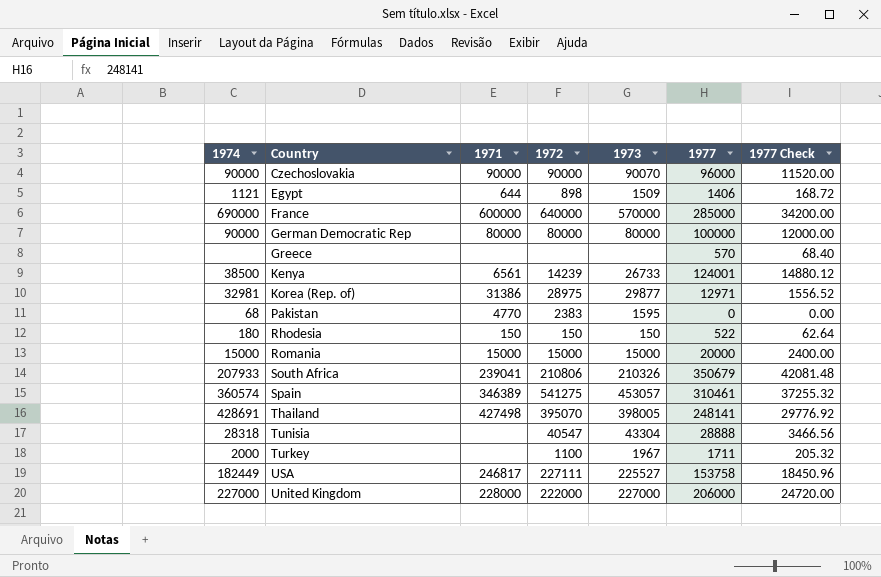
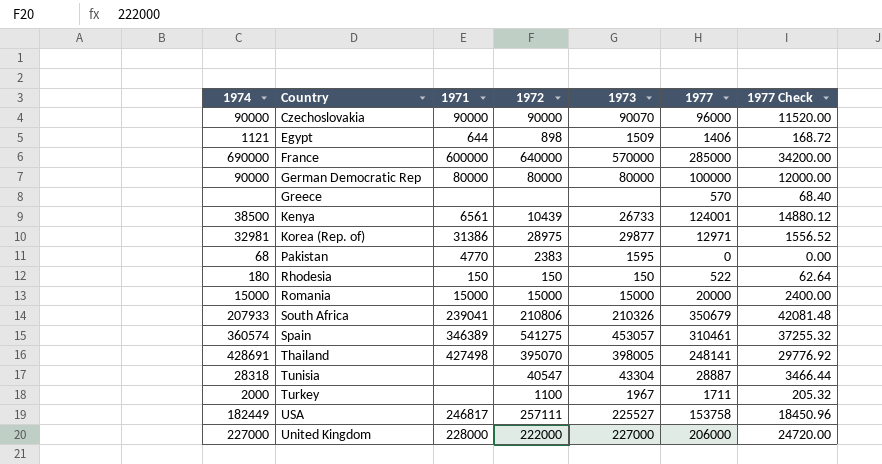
Kenya | 1972: 14239 -> 10439
Tunisia | 1977: 28888 -> 28887
Tunisia | 1977 Check: 3466.56 -> 3466.44
USA | 1972: 227111 -> 257111

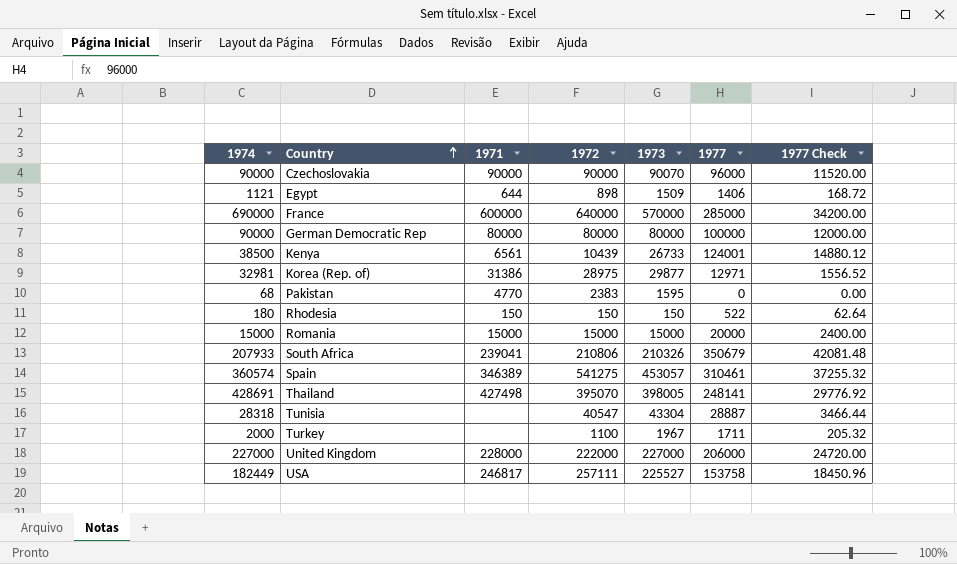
row order: none -> Country ascending
row Greece: none | none | none | none | 570 | 68.40 -> none

